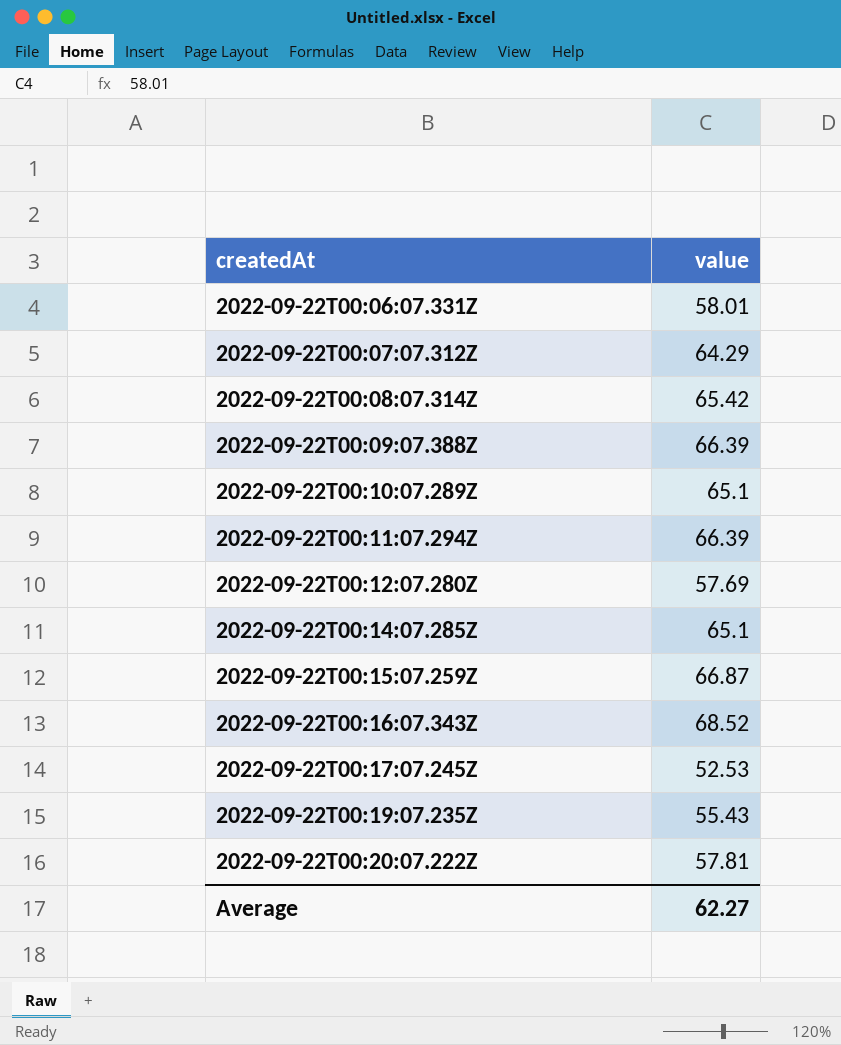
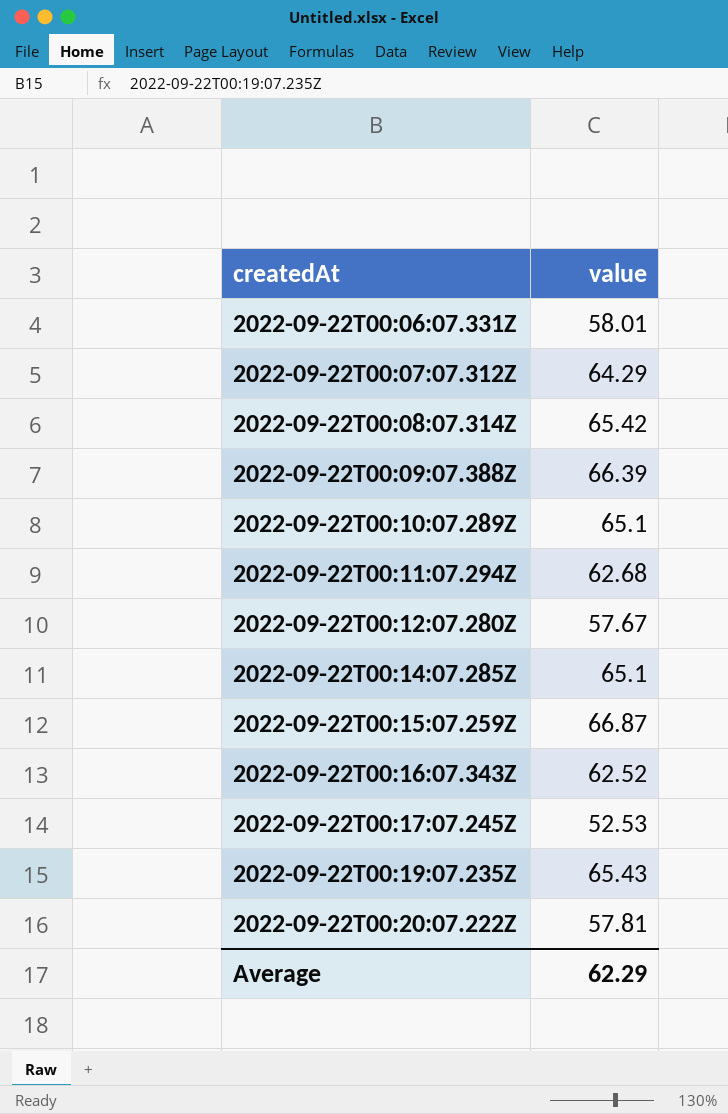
2022-09-22T00:11:07.294Z | value: 66.39 -> 62.68
2022-09-22T00:12:07.280Z | value: 57.69 -> 57.67
2022-09-22T00:16:07.343Z | value: 68.52 -> 62.52
2022-09-22T00:19:07.235Z | value: 55.43 -> 65.43
Average | value: 62.27 -> 62.29

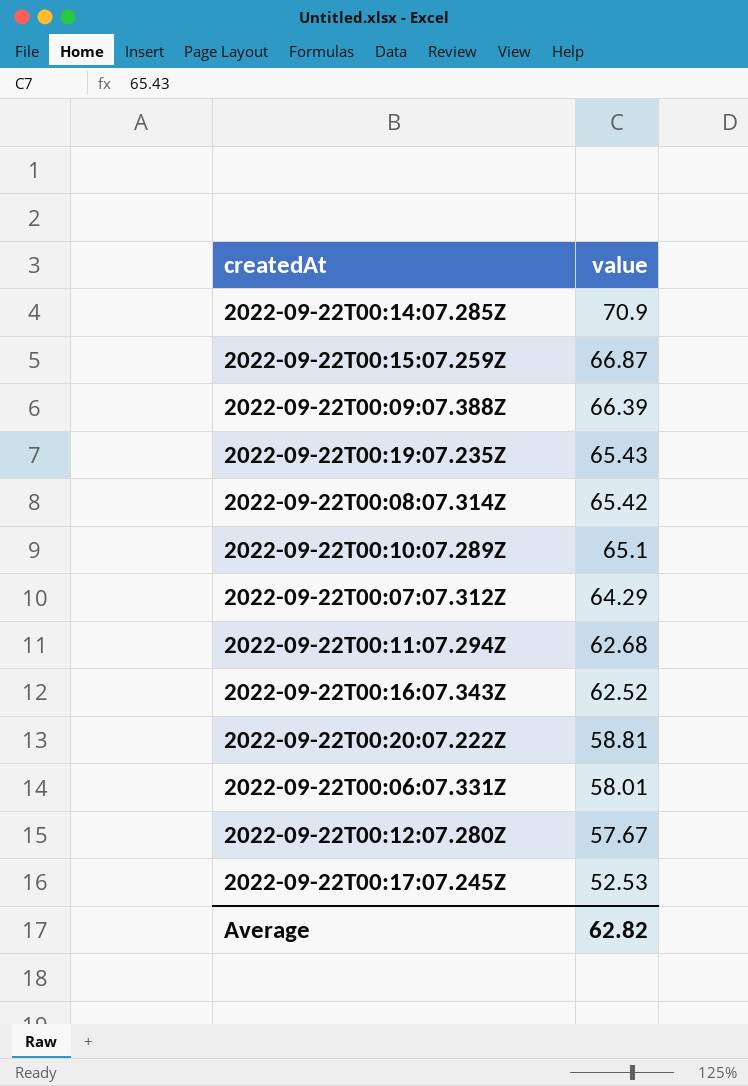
row order: createdAt ascending -> value descending
2022-09-22T00:14:07.285Z | value: 65.1 -> 70.9
2022-09-22T00:20:07.222Z | value: 57.81 -> 58.81
Average | value: 62.29 -> 62.82

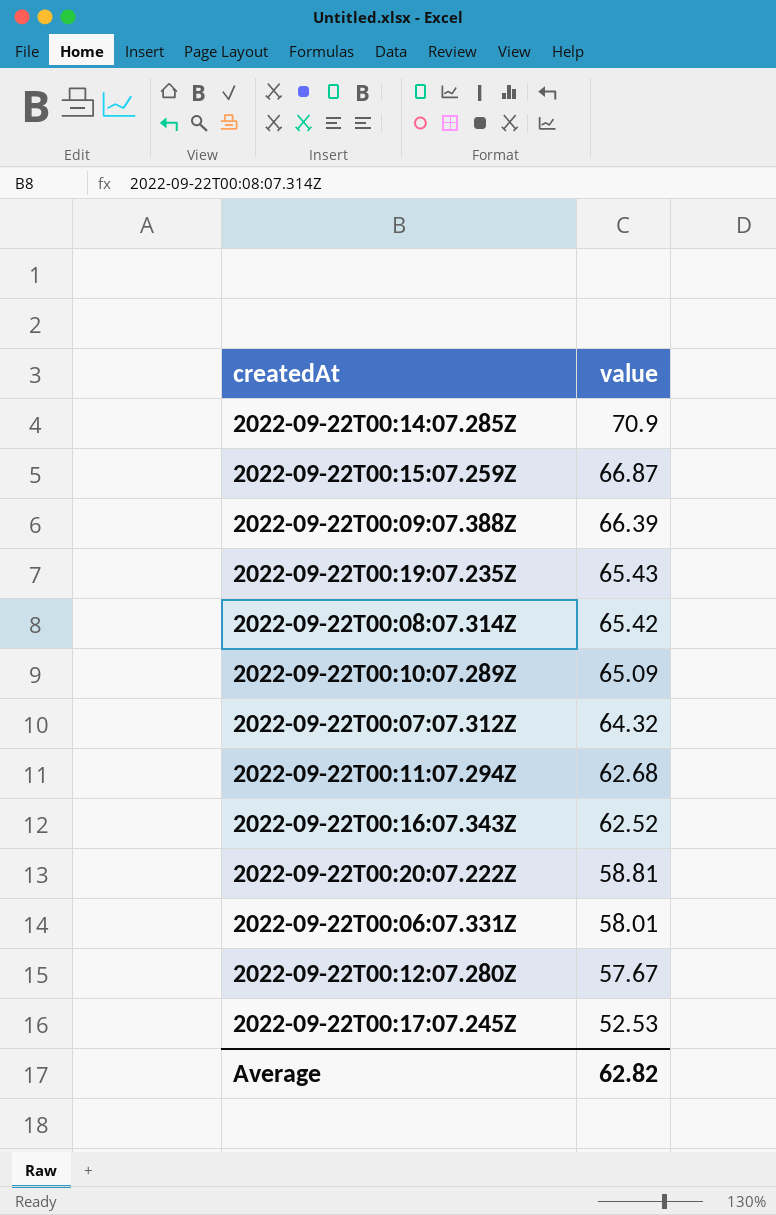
2022-09-22T00:10:07.289Z | value: 65.1 -> 65.09
2022-09-22T00:07:07.312Z | value: 64.29 -> 64.32

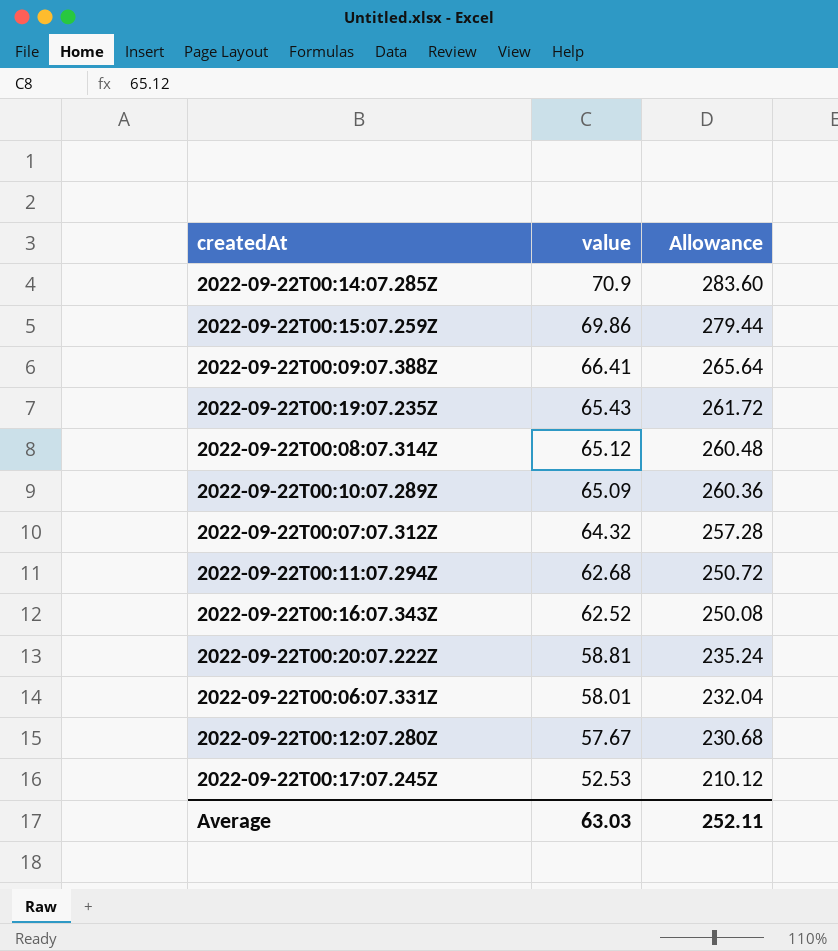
column Allowance | formula: none -> [value] * 4
2022-09-22T00:15:07.259Z | value: 66.87 -> 69.86
2022-09-22T00:09:07.388Z | value: 66.39 -> 66.41
2022-09-22T00:08:07.314Z | value: 65.42 -> 65.12
Average | value: 62.82 -> 63.03

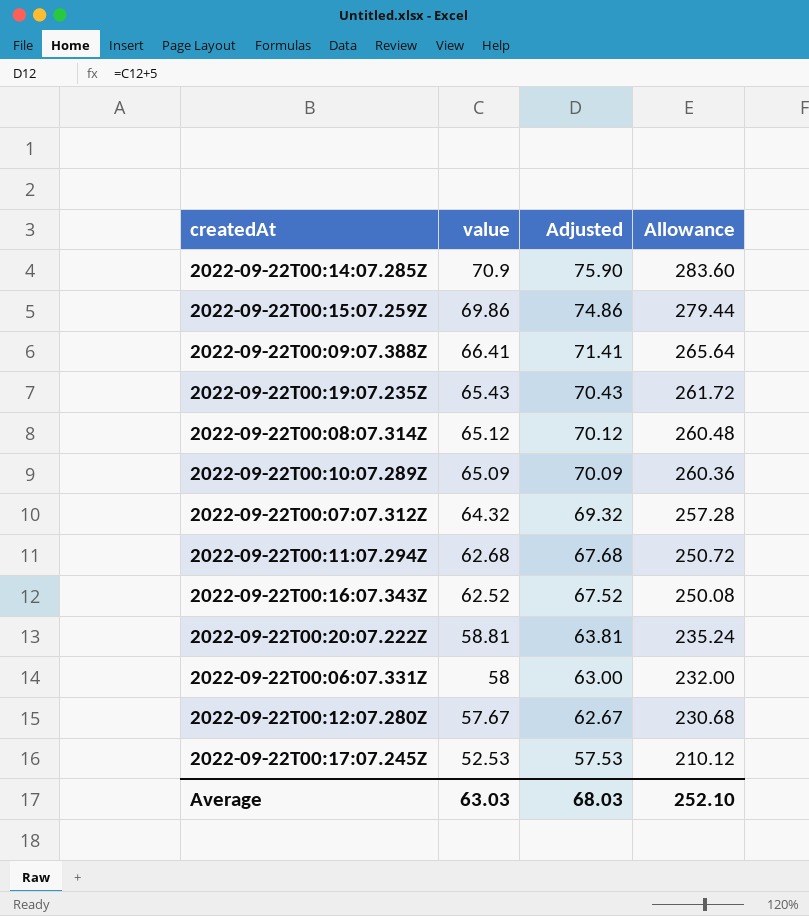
column Adjusted | formula: none -> [value] + 5
2022-09-22T00:06:07.331Z | value: 58.01 -> 58
2022-09-22T00:06:07.331Z | Allowance: 232.04 -> 232.00
Average | Allowance: 252.11 -> 252.10

